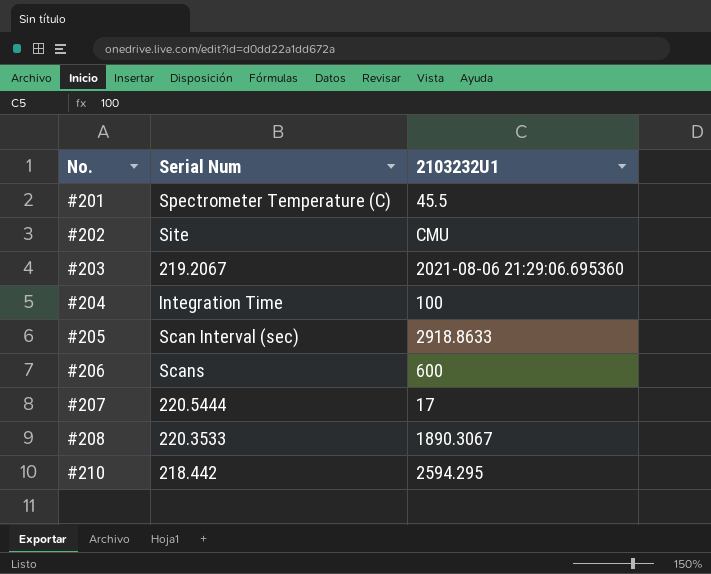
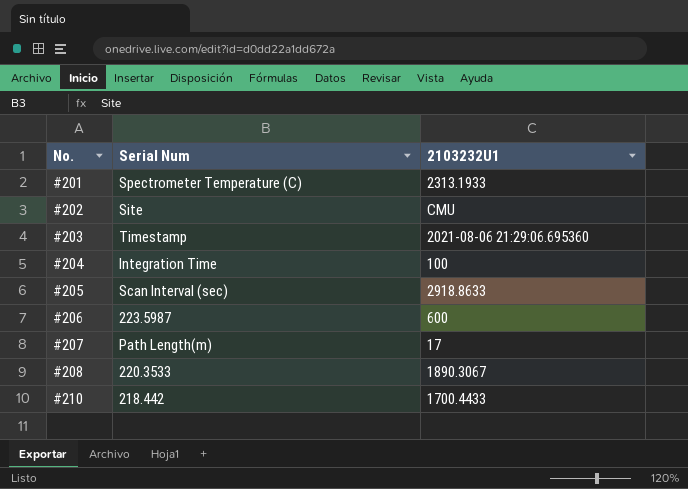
#201 | 2103232U1: 45.5 -> 2313.1933
#203 | Serial Num: 219.2067 -> Timestamp
#206 | Serial Num: Scans -> 223.5987
#207 | Serial Num: 220.5444 -> Path Length(m)
#210 | 2103232U1: 2594.295 -> 1700.4433

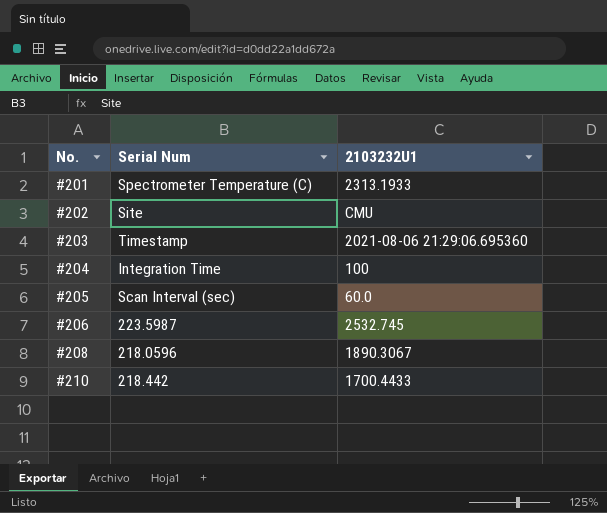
row #207: Path Length(m) | 17 -> none
#205 | 2103232U1: 2918.8633 -> 60.0
#206 | 2103232U1: 600 -> 2532.745
#208 | Serial Num: 220.3533 -> 218.0596

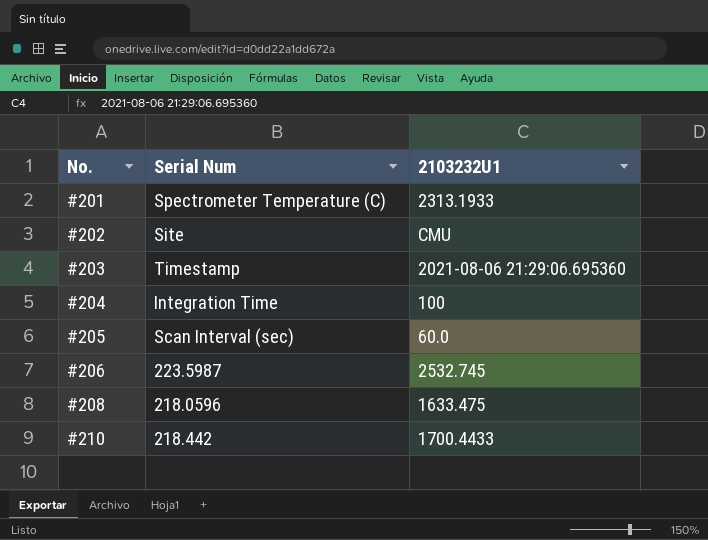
#208 | 2103232U1: 1890.3067 -> 1633.475

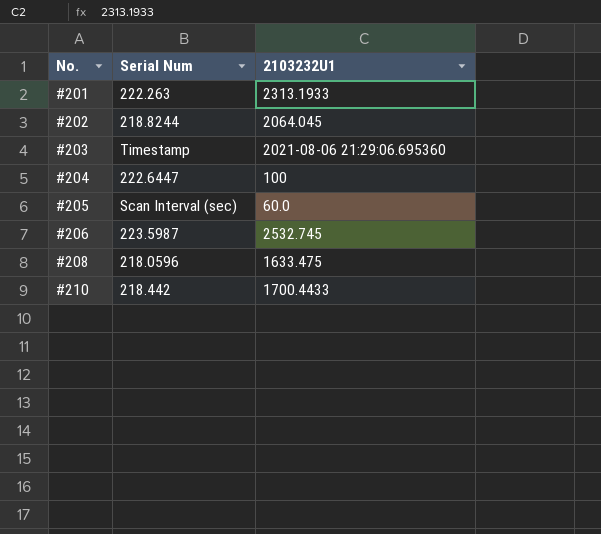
#201 | Serial Num: Spectrometer Temperature (C) -> 222.263
#202 | Serial Num: Site -> 218.8244
#202 | 2103232U1: CMU -> 2064.045
#204 | Serial Num: Integration Time -> 222.6447

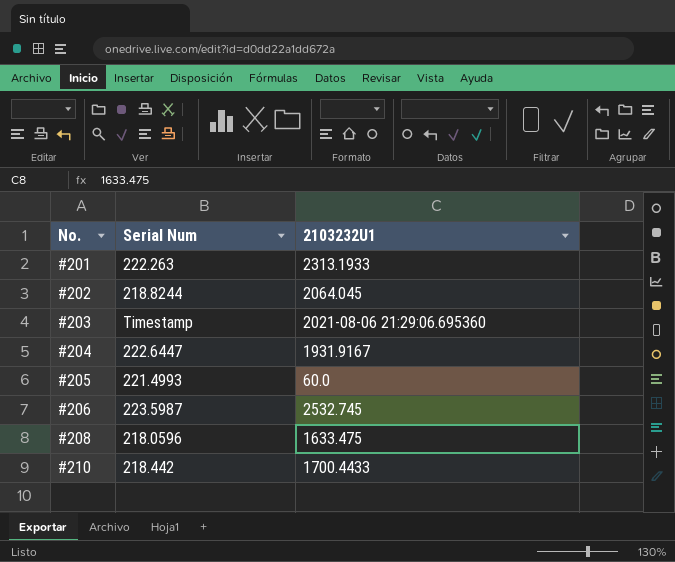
#204 | 2103232U1: 100 -> 1931.9167
#205 | Serial Num: Scan Interval (sec) -> 221.4993

